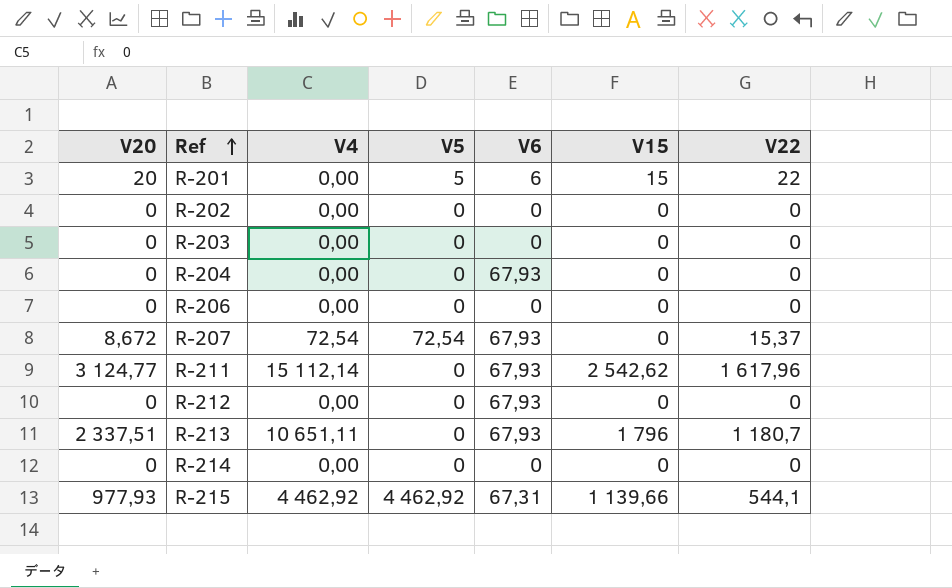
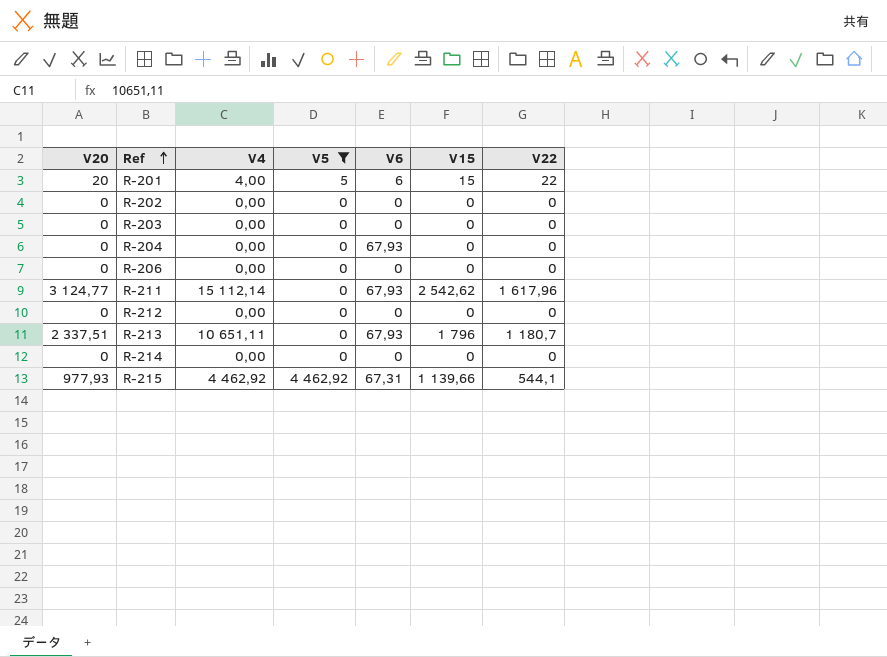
filter: none -> V5 != 72,54
R-201 | V4: 0,00 -> 4,00
R-212 | V6: 67,93 -> 0

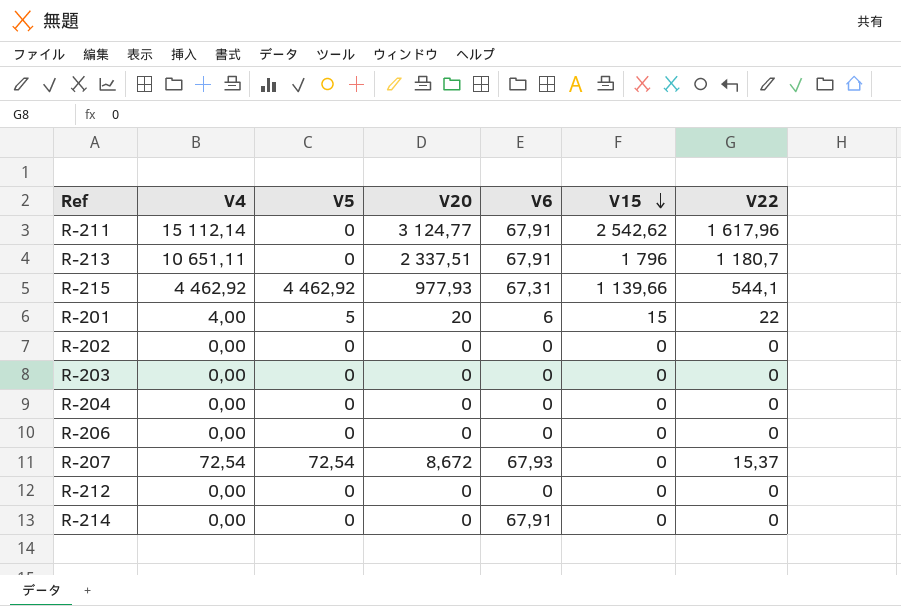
filter: V5 != 72,54 -> none
row order: Ref ascending -> V15 descending
column V20 | position: 1 -> 4
R-211 | V6: 67,93 -> 67,91
R-213 | V6: 67,93 -> 67,91
R-204 | V6: 67,93 -> 0
R-214 | V6: 0 -> 67,91

